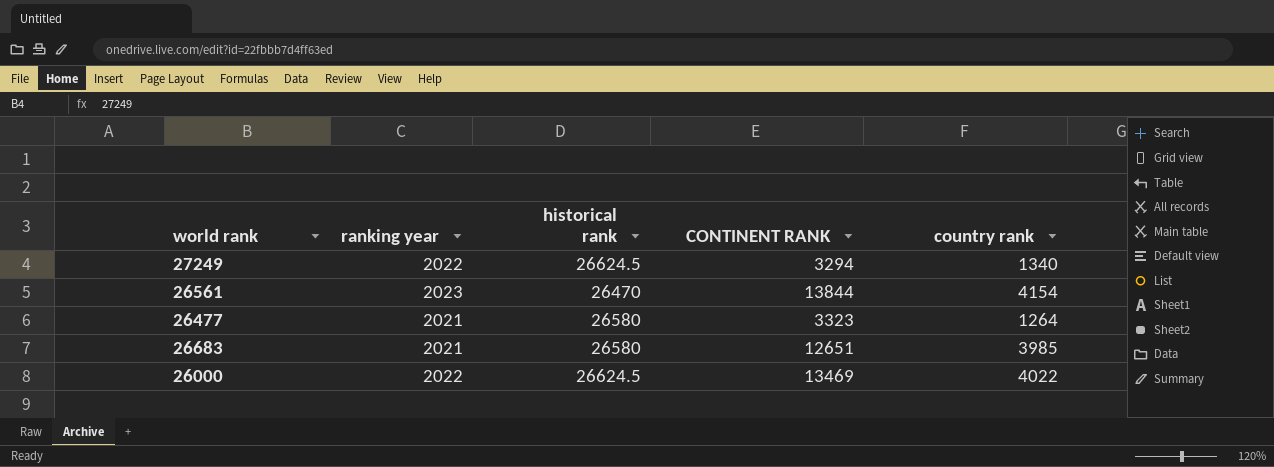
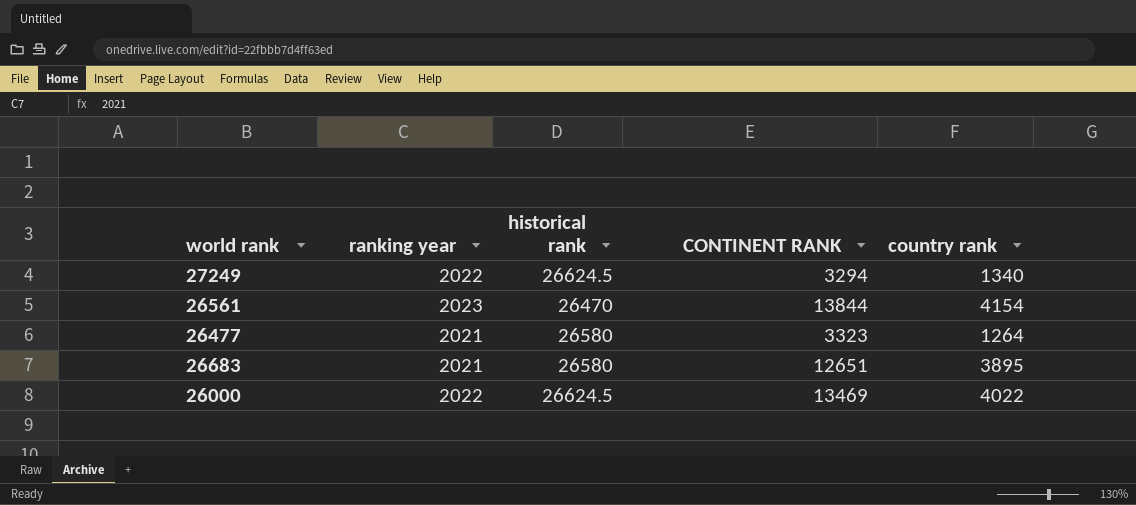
26683 | country rank: 3985 -> 3895

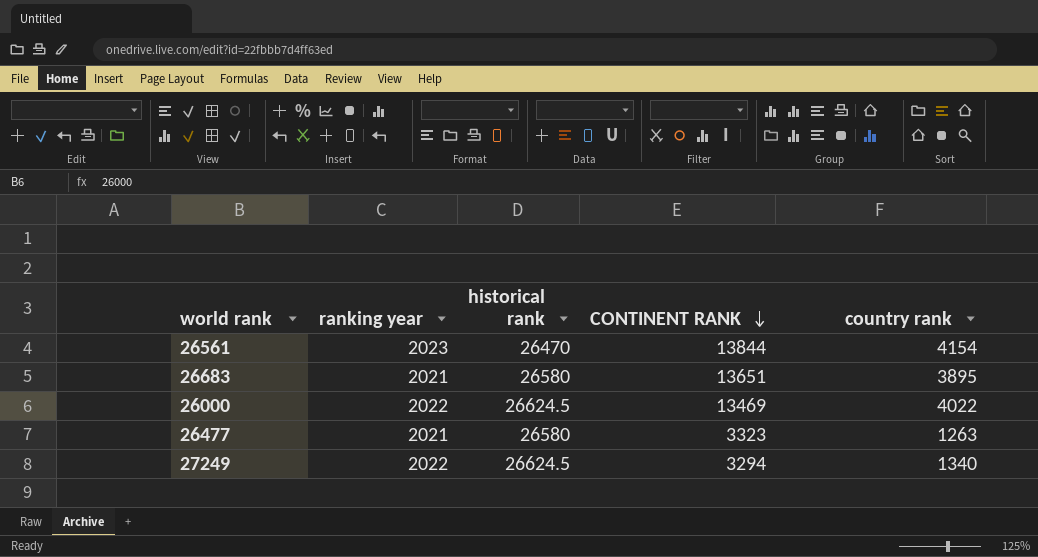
row order: none -> CONTINENT RANK descending
26683 | CONTINENT RANK: 12651 -> 13651
26477 | country rank: 1264 -> 1263

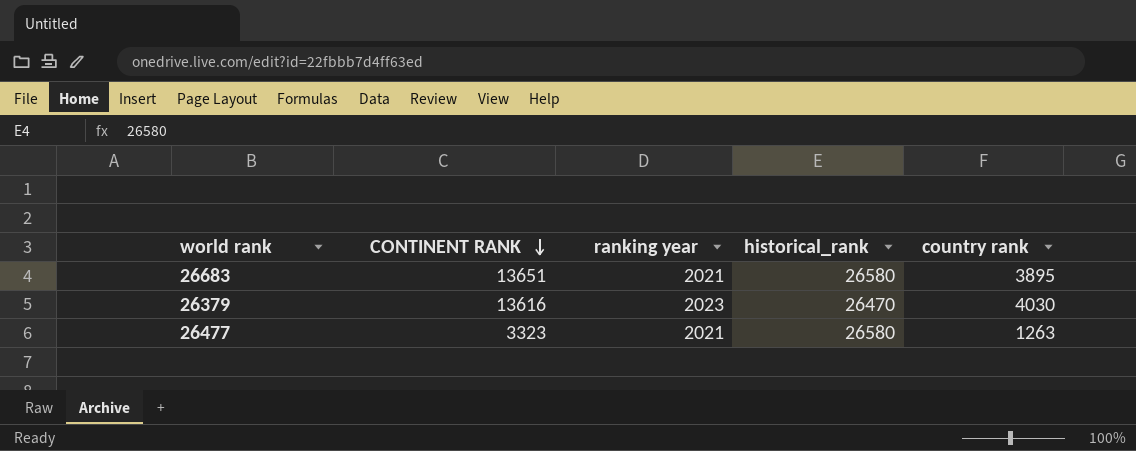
column CONTINENT RANK | position: 4 -> 2
column name: historical rank -> historical_rank
row 26561: 2023 | 26470 | 13844 | 4154 -> none
row 26000: 2022 | 26624.5 | 13469 | 4022 -> none
row 27249: 2022 | 26624.5 | 3294 | 1340 -> none
row 26379: none -> 13616 | 2023 | 26470 | 4030

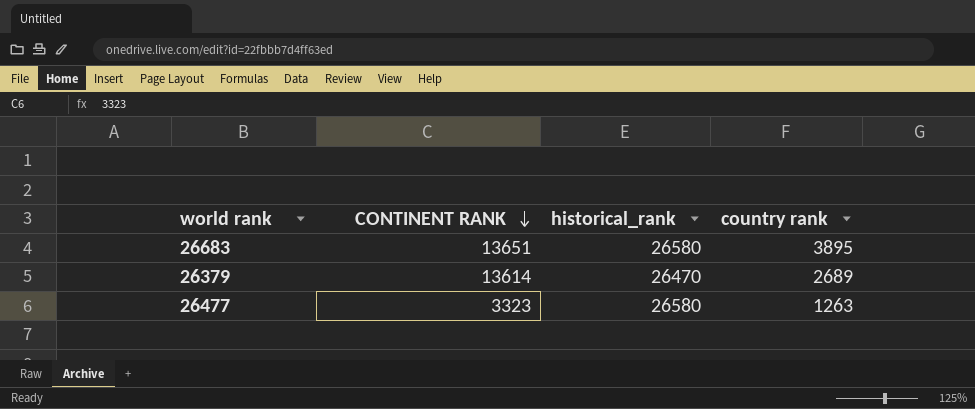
column ranking year | position: 3 -> none
26379 | CONTINENT RANK: 13616 -> 13614
26379 | country rank: 4030 -> 2689

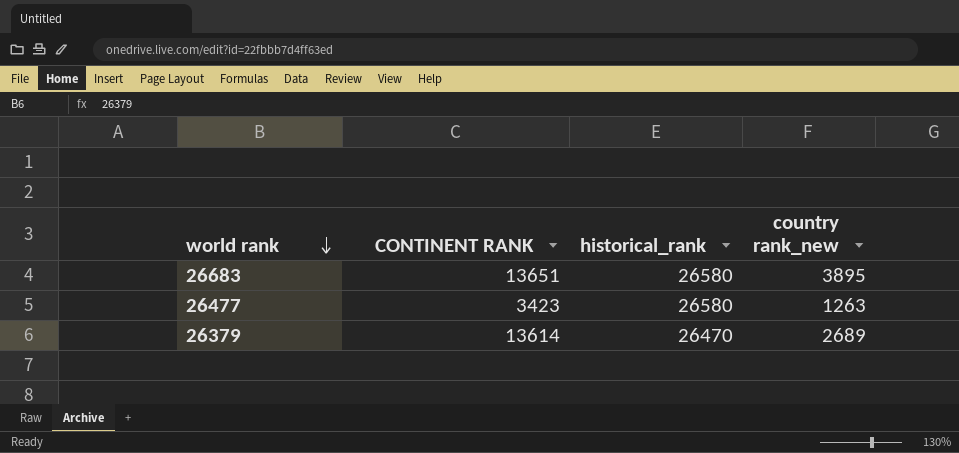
row order: CONTINENT RANK descending -> world rank descending
column name: country rank -> country rank_new
26477 | CONTINENT RANK: 3323 -> 3423

